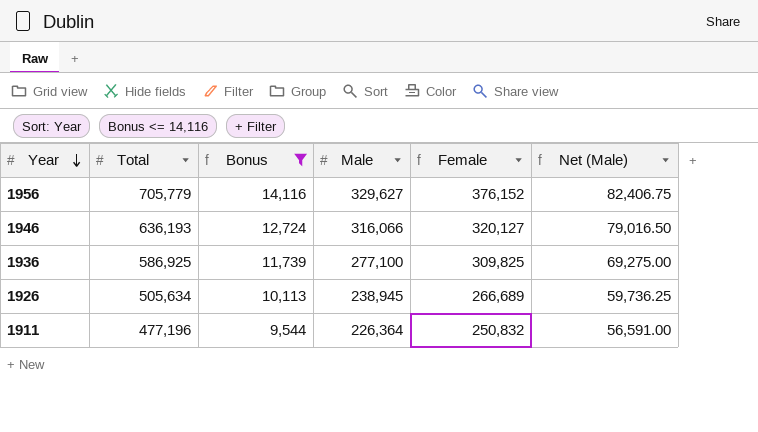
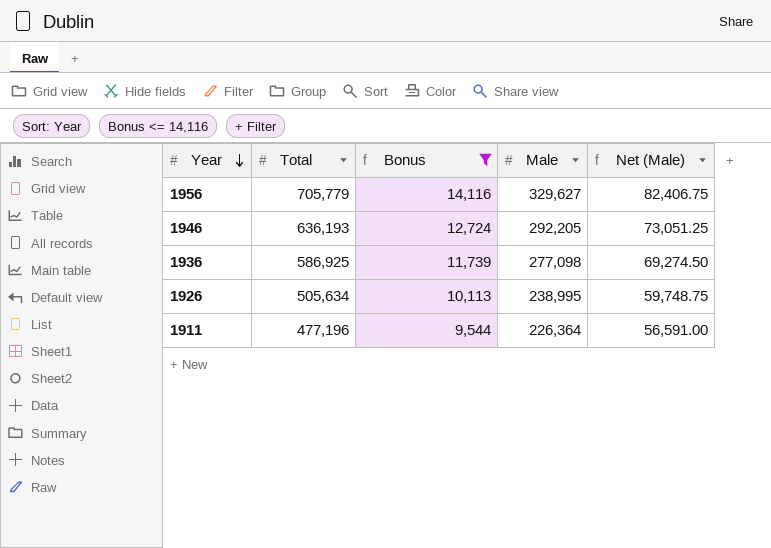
column Female | formula: [Total] - [Male] -> none
1946 | Male: 316,066 -> 292,205
1946 | Net (Male): 79,016.50 -> 73,051.25
1936 | Male: 277,100 -> 277,098
1936 | Net (Male): 69,275.00 -> 69,274.50
1926 | Male: 238,945 -> 238,995
1926 | Net (Male): 59,736.25 -> 59,748.75

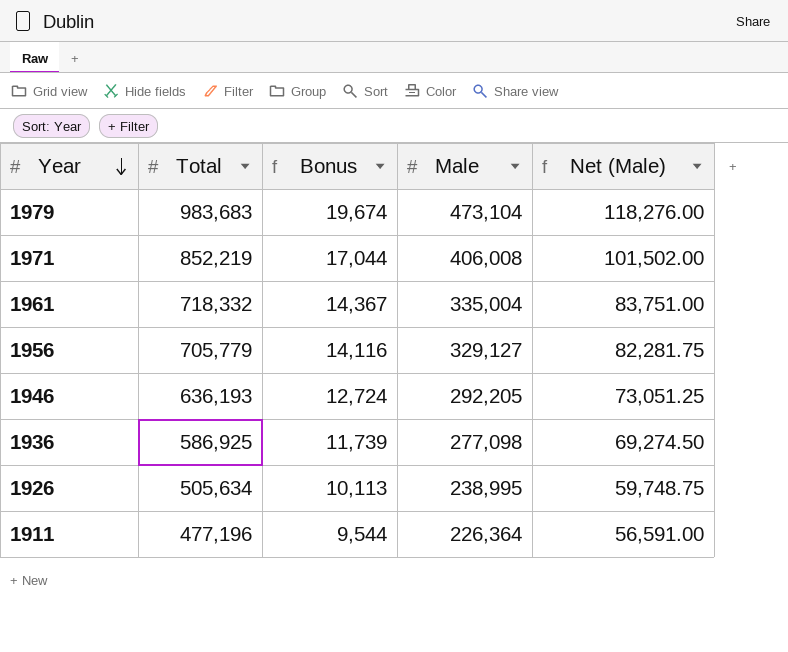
filter: Bonus <= 14,116 -> none
1956 | Male: 329,627 -> 329,127
1956 | Net (Male): 82,406.75 -> 82,281.75

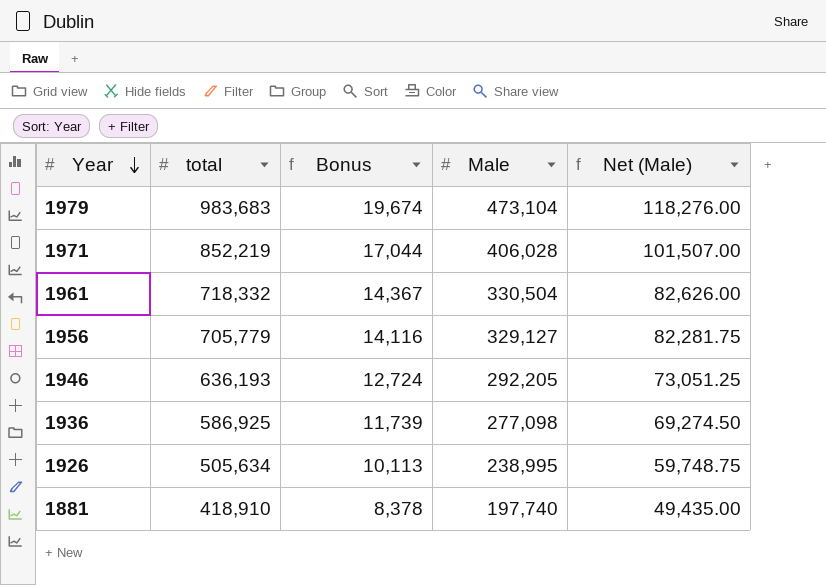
column name: Total -> total
row 1911: 477,196 | 9,544 | 226,364 | 56,591.00 -> none
1971 | Male: 406,008 -> 406,028
1971 | Net (Male): 101,502.00 -> 101,507.00
1961 | Male: 335,004 -> 330,504
1961 | Net (Male): 83,751.00 -> 82,626.00
row 1881: none -> 418,910 | 8,378 | 197,740 | 49,435.00

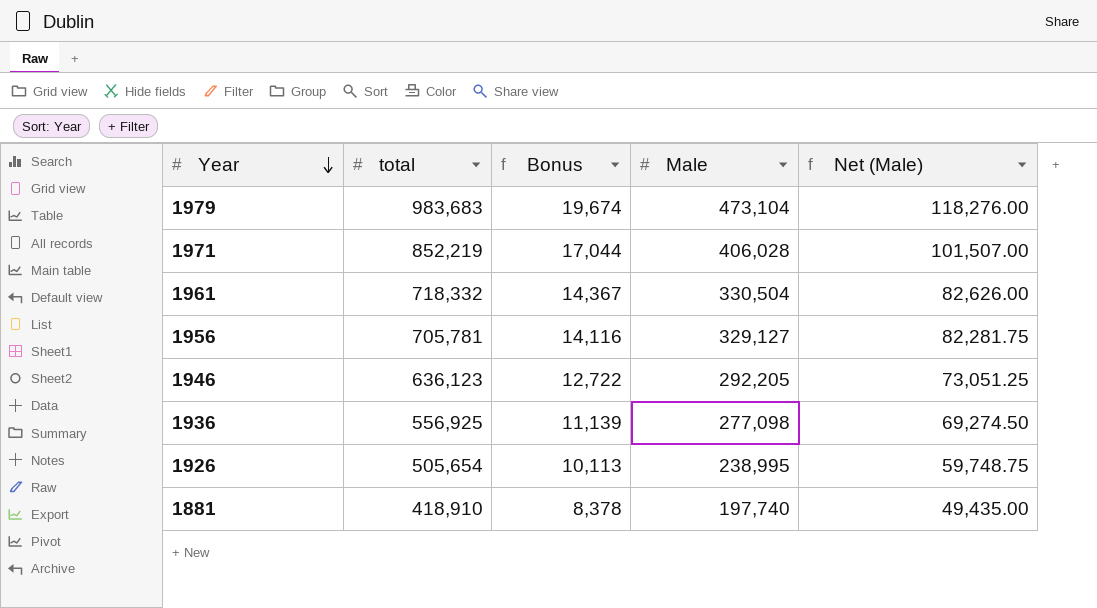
1956 | total: 705,779 -> 705,781
1946 | total: 636,193 -> 636,123
1946 | Bonus: 12,724 -> 12,722
1936 | total: 586,925 -> 556,925
1936 | Bonus: 11,739 -> 11,139
1926 | total: 505,634 -> 505,654

